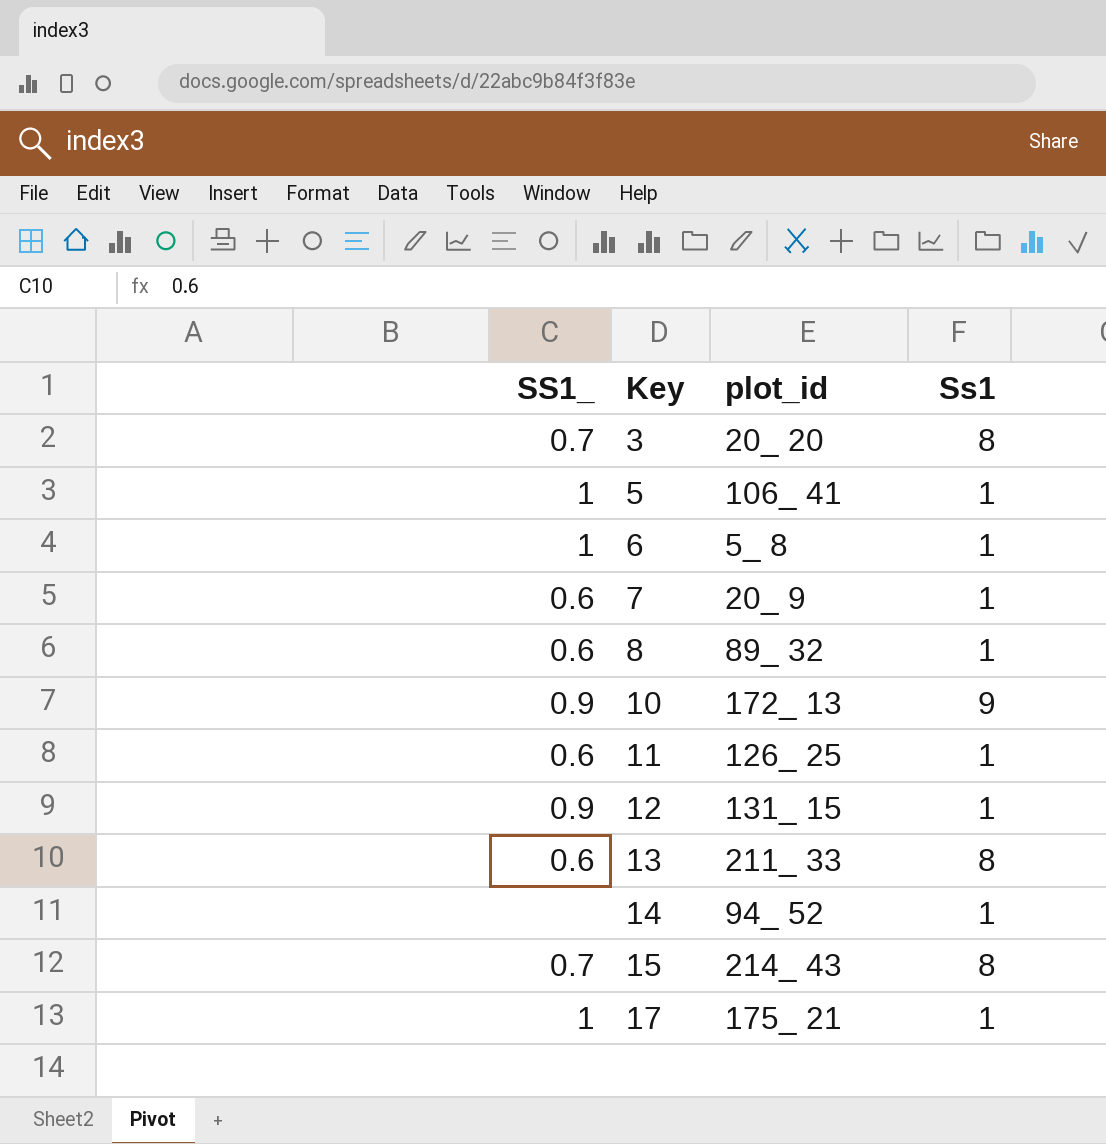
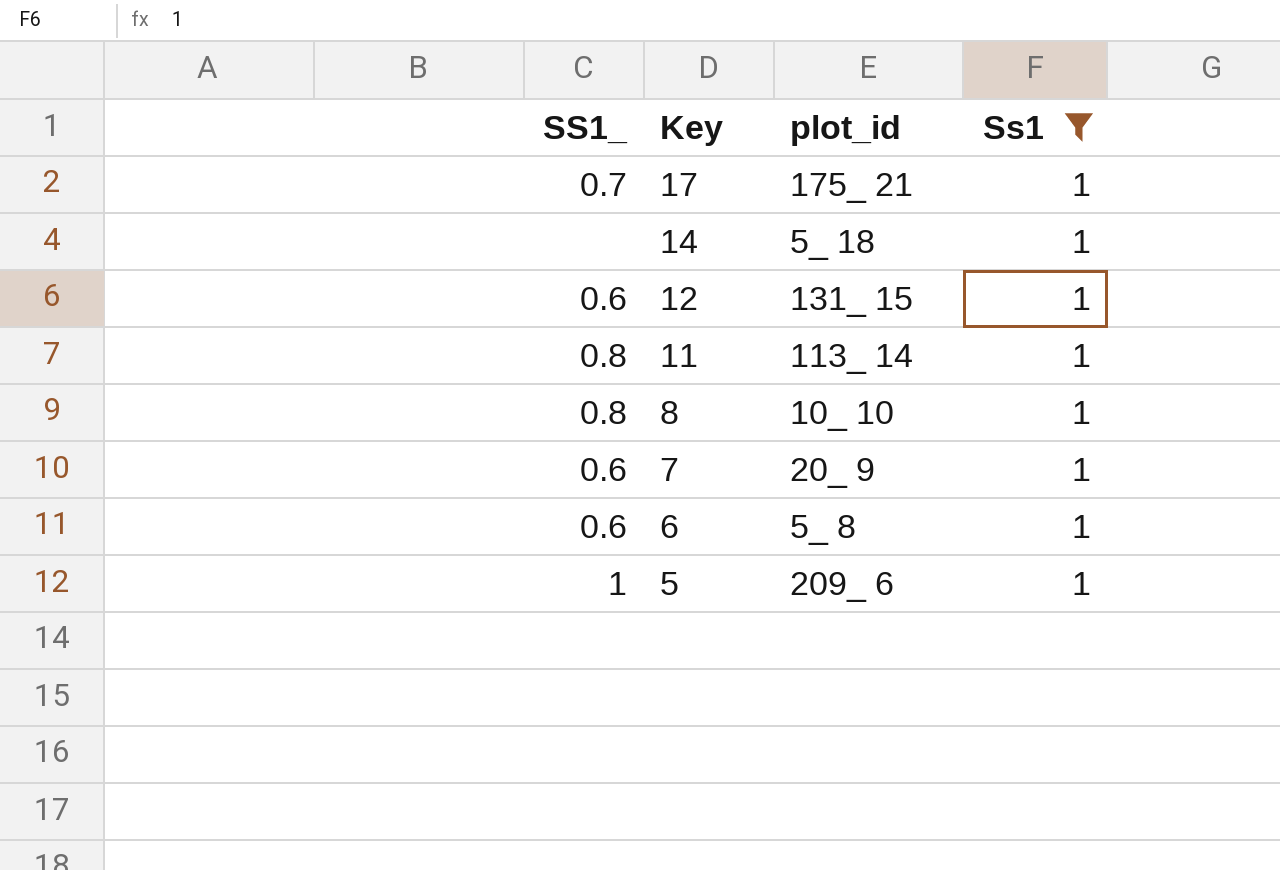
filter: none -> Ss1 = 1
row order: Key ascending -> Key descending
17 | SS1_: 1 -> 0.7
14 | plot_id: 94_ 52 -> 5_ 18
12 | SS1_: 0.9 -> 0.6
11 | SS1_: 0.6 -> 0.8
11 | plot_id: 126_ 25 -> 113_ 14
8 | SS1_: 0.6 -> 0.8
8 | plot_id: 89_ 32 -> 10_ 10
6 | SS1_: 1 -> 0.6
5 | plot_id: 106_ 41 -> 209_ 6

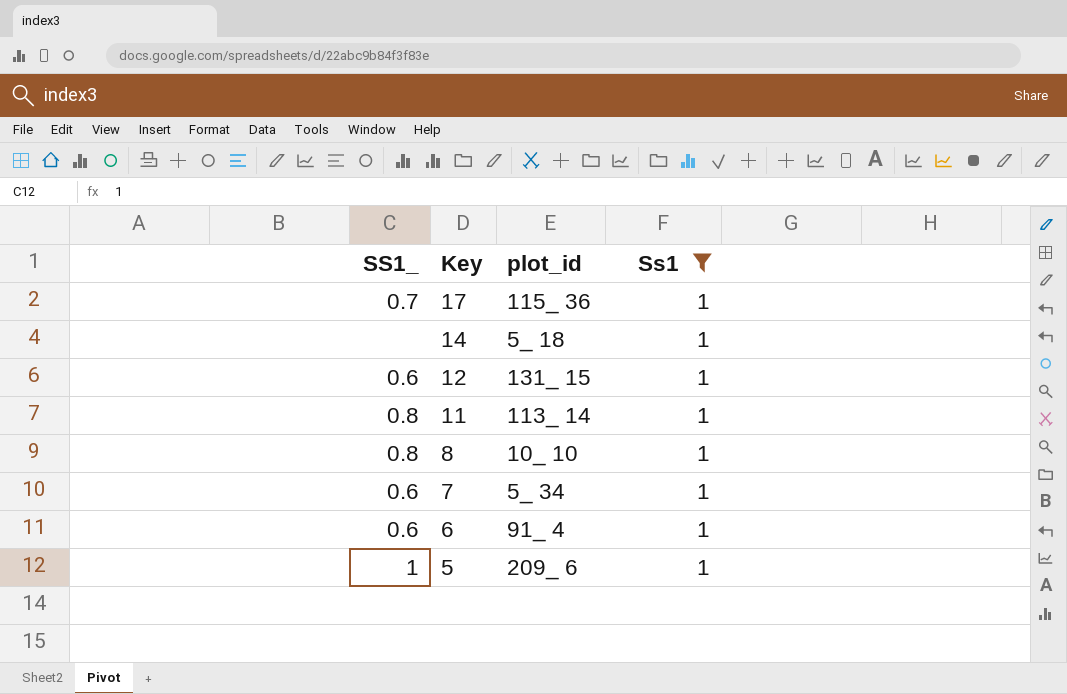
17 | plot_id: 175_ 21 -> 115_ 36
7 | plot_id: 20_ 9 -> 5_ 34
6 | plot_id: 5_ 8 -> 91_ 4

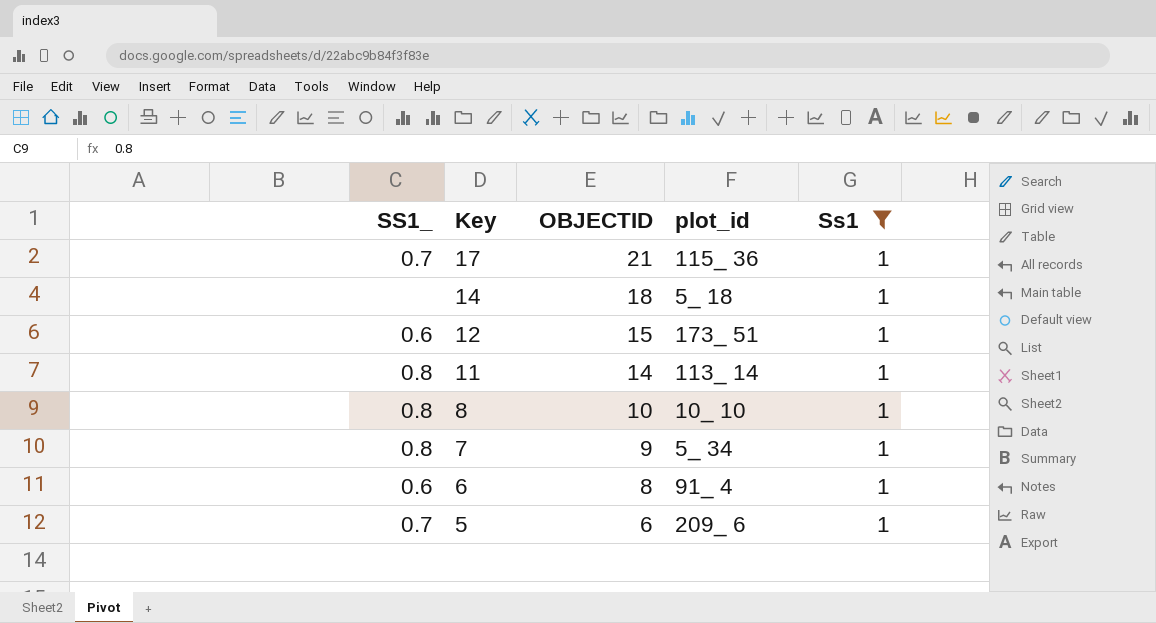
column OBJECTID | position: none -> 3
12 | plot_id: 131_ 15 -> 173_ 51
7 | SS1_: 0.6 -> 0.8
5 | SS1_: 1 -> 0.7

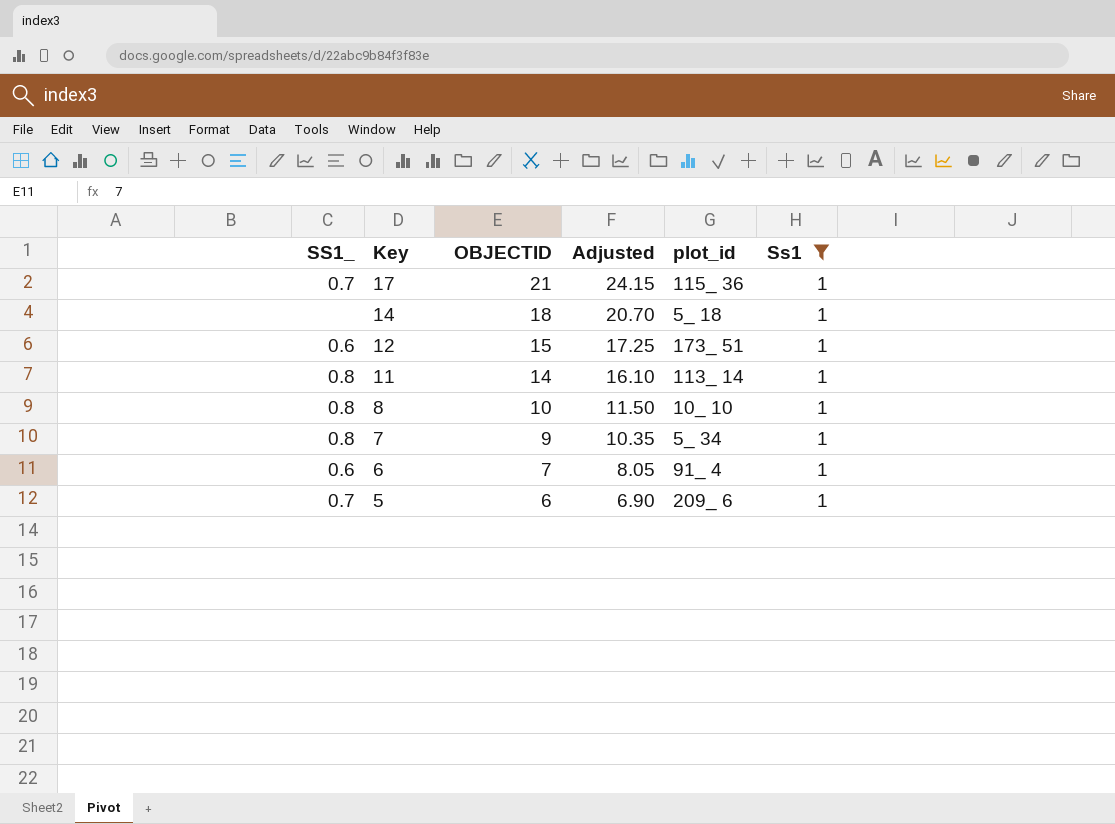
column Adjusted | formula: none -> [OBJECTID] * 1.15
6 | OBJECTID: 8 -> 7

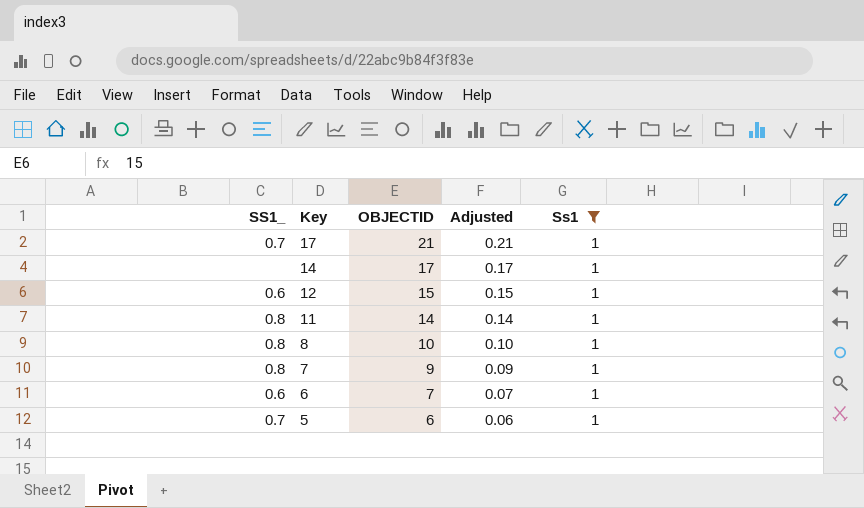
column plot_id | position: 5 -> none
column Adjusted | formula: [OBJECTID] * 1.15 -> [OBJECTID] * 0.01
14 | OBJECTID: 18 -> 17

